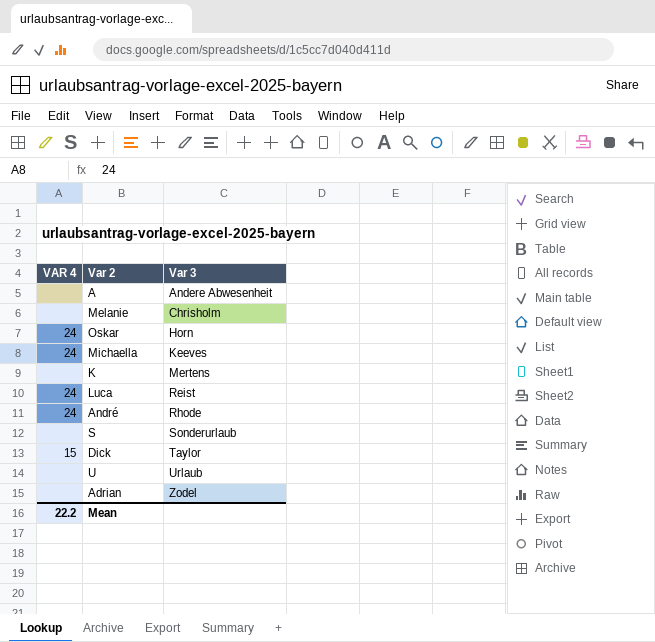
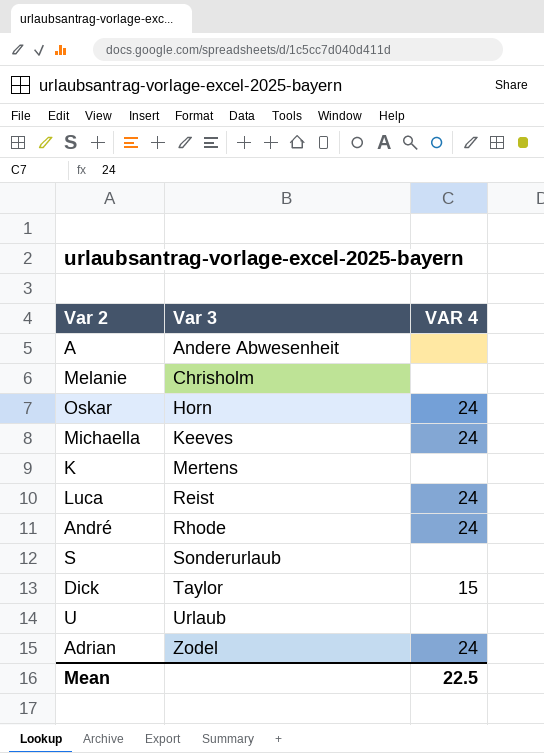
column VAR 4 | position: 1 -> 3
Adrian | VAR 4: none -> 24
Mean | VAR 4: 22.2 -> 22.5

